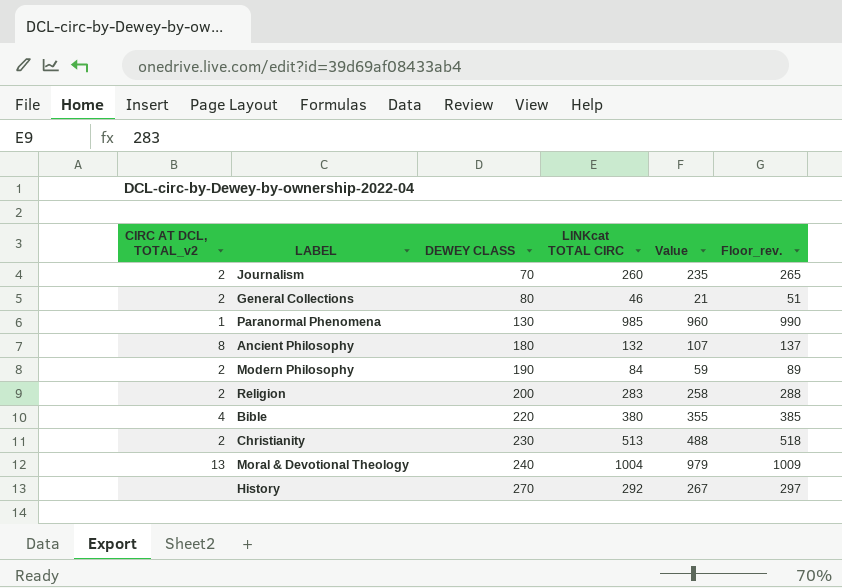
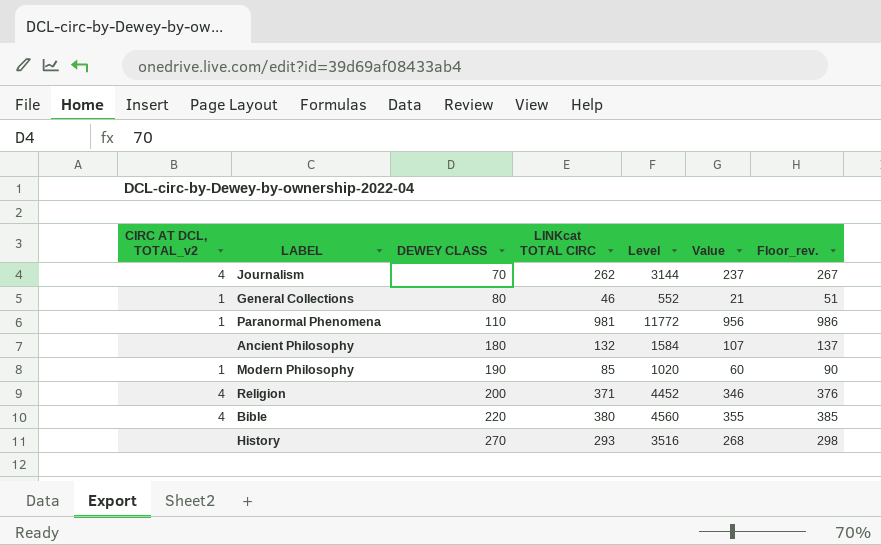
column Level | formula: none -> [LINKcat TOTAL CIRC] * 12
row Christianity: 2 | 230 | 513 | 488 | 518 -> none
row Moral & Devotional Theology: 13 | 240 | 1004 | 979 | 1009 -> none
Journalism | CIRC AT DCL, TOTAL_v2: 2 -> 4
Journalism | LINKcat TOTAL CIRC: 260 -> 262
Journalism | Value: 235 -> 237
Journalism | Floor_rev.: 265 -> 267
General Collections | CIRC AT DCL, TOTAL_v2: 2 -> 1
Paranormal Phenomena | DEWEY CLASS: 130 -> 110
Paranormal Phenomena | LINKcat TOTAL CIRC: 985 -> 981
Paranormal Phenomena | Value: 960 -> 956
Paranormal Phenomena | Floor_rev.: 990 -> 986
Ancient Philosophy | CIRC AT DCL, TOTAL_v2: 8 -> none
Modern Philosophy | CIRC AT DCL, TOTAL_v2: 2 -> 1
Modern Philosophy | LINKcat TOTAL CIRC: 84 -> 85
Modern Philosophy | Value: 59 -> 60
Modern Philosophy | Floor_rev.: 89 -> 90
Religion | CIRC AT DCL, TOTAL_v2: 2 -> 4
Religion | LINKcat TOTAL CIRC: 283 -> 371
Religion | Value: 258 -> 346
Religion | Floor_rev.: 288 -> 376
History | LINKcat TOTAL CIRC: 292 -> 293
History | Value: 267 -> 268
History | Floor_rev.: 297 -> 298

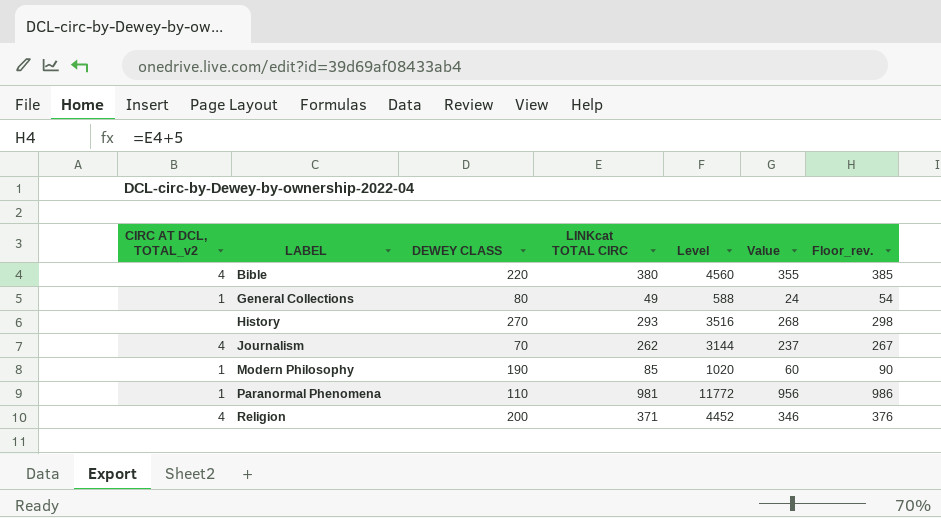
row order: DEWEY CLASS ascending -> LABEL ascending
row Ancient Philosophy: none | 180 | 132 | 1584 | 107 | 137 -> none
General Collections | LINKcat TOTAL CIRC: 46 -> 49
General Collections | Level: 552 -> 588
General Collections | Value: 21 -> 24
General Collections | Floor_rev.: 51 -> 54

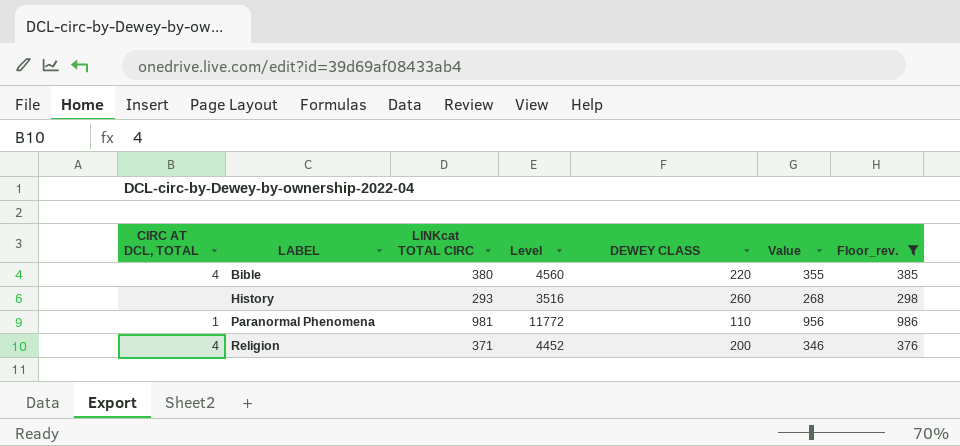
filter: none -> Floor_rev. >= 298
column name: CIRC AT DCL, TOTAL_v2 -> CIRC AT DCL, TOTAL
column DEWEY CLASS | position: 3 -> 5
History | DEWEY CLASS: 270 -> 260

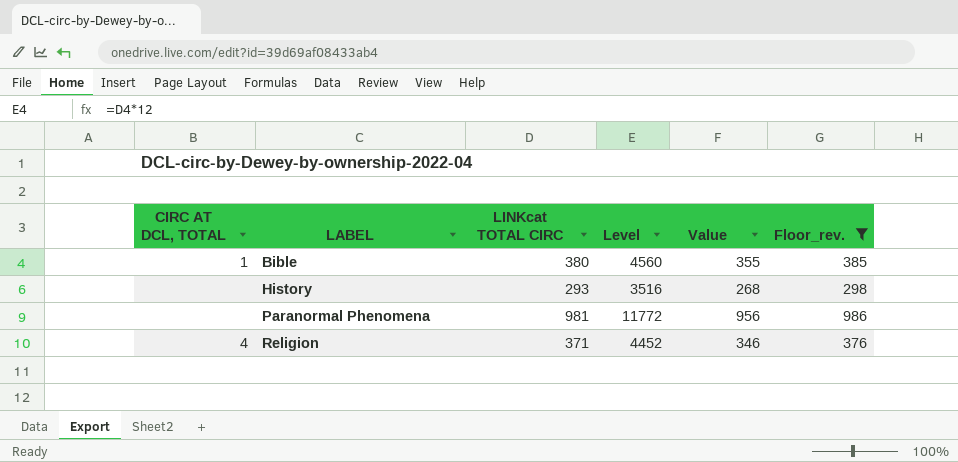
column DEWEY CLASS | position: 5 -> none
Bible | CIRC AT DCL, TOTAL: 4 -> 1
Paranormal Phenomena | CIRC AT DCL, TOTAL: 1 -> none

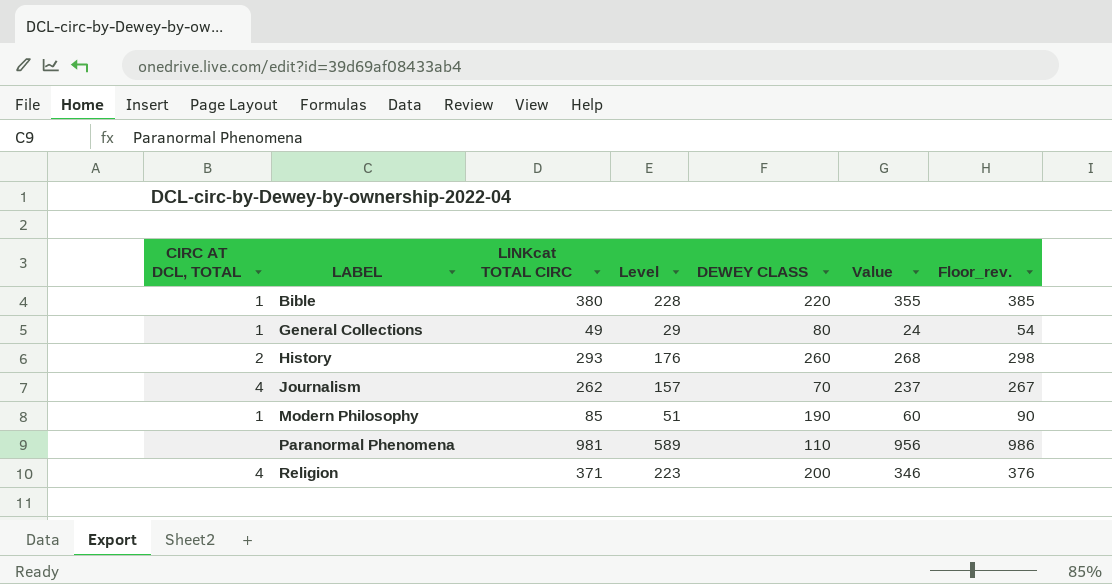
filter: Floor_rev. >= 298 -> none
column Level | formula: [LINKcat TOTAL CIRC] * 12 -> [LINKcat TOTAL CIRC] * 0.6
column DEWEY CLASS | position: none -> 5
History | CIRC AT DCL, TOTAL: none -> 2

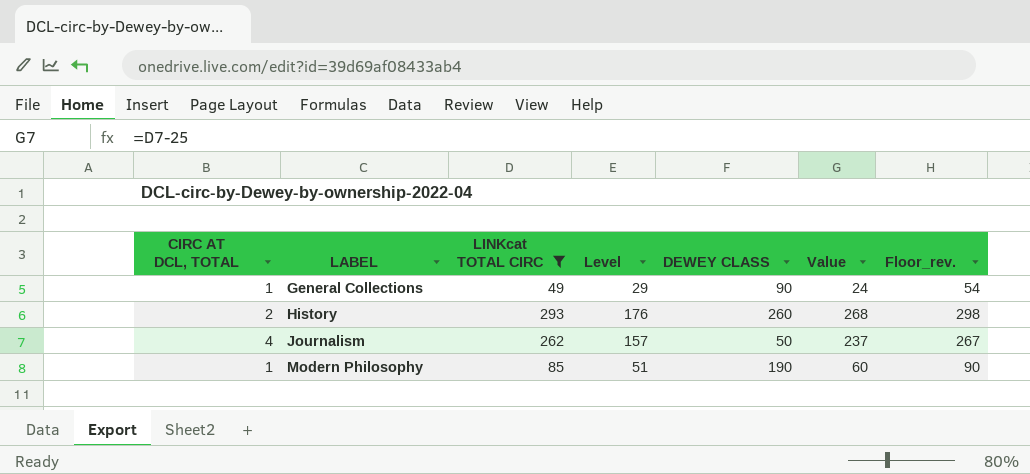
filter: none -> LINKcat TOTAL CIRC <= 293
General Collections | DEWEY CLASS: 80 -> 90
Journalism | DEWEY CLASS: 70 -> 50

